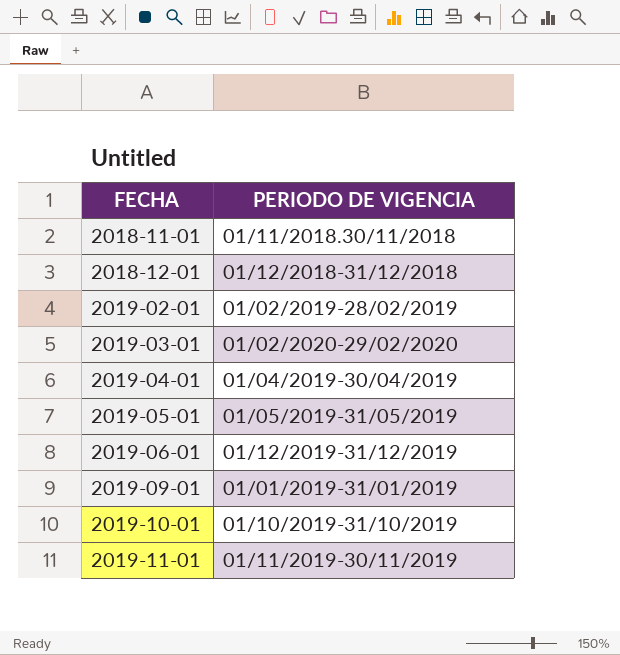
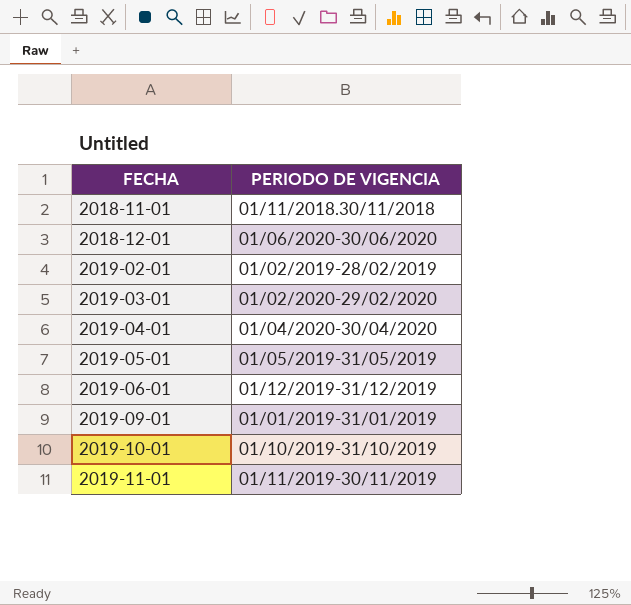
2018-12-01 | PERIODO DE VIGENCIA: 01/12/2018-31/12/2018 -> 01/06/2020-30/06/2020
2019-04-01 | PERIODO DE VIGENCIA: 01/04/2019-30/04/2019 -> 01/04/2020-30/04/2020

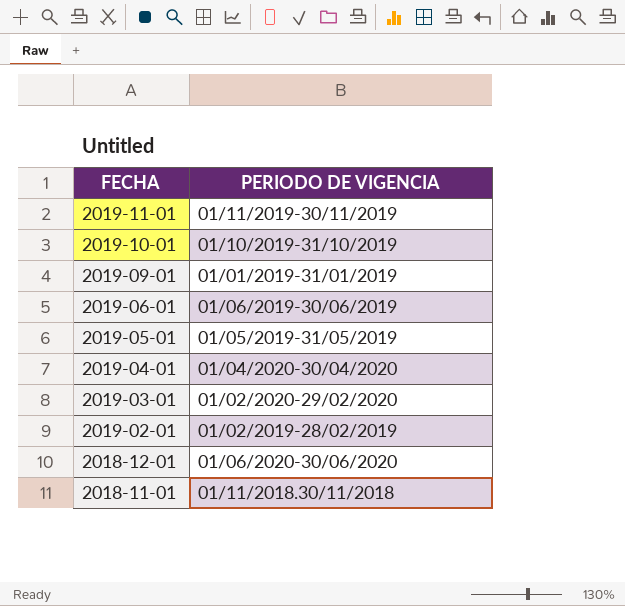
row order: FECHA ascending -> FECHA descending
2019-06-01 | PERIODO DE VIGENCIA: 01/12/2019-31/12/2019 -> 01/06/2019-30/06/2019

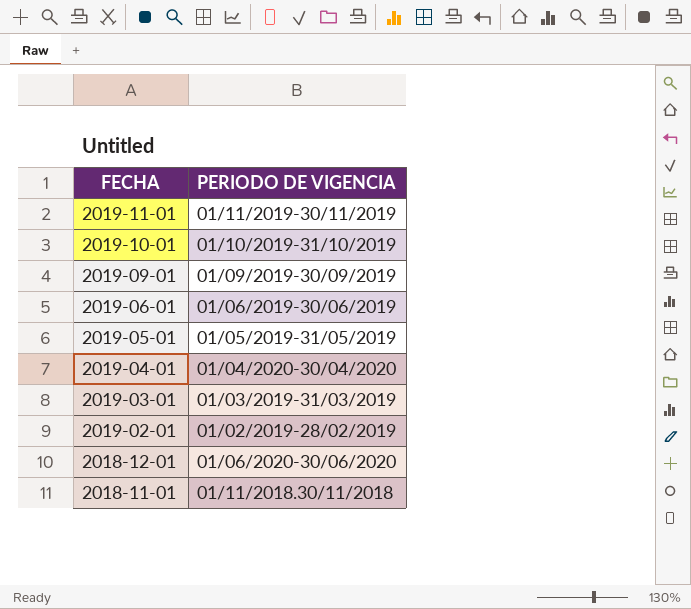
2019-09-01 | PERIODO DE VIGENCIA: 01/01/2019-31/01/2019 -> 01/09/2019-30/09/2019
2019-03-01 | PERIODO DE VIGENCIA: 01/02/2020-29/02/2020 -> 01/03/2019-31/03/2019

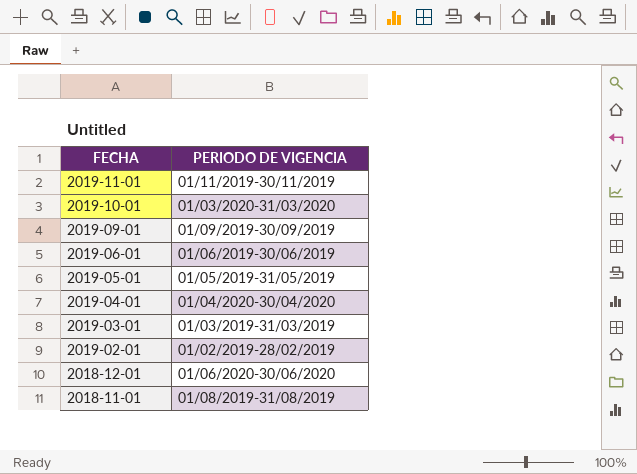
2019-10-01 | PERIODO DE VIGENCIA: 01/10/2019-31/10/2019 -> 01/03/2020-31/03/2020
2018-11-01 | PERIODO DE VIGENCIA: 01/11/2018.30/11/2018 -> 01/08/2019-31/08/2019

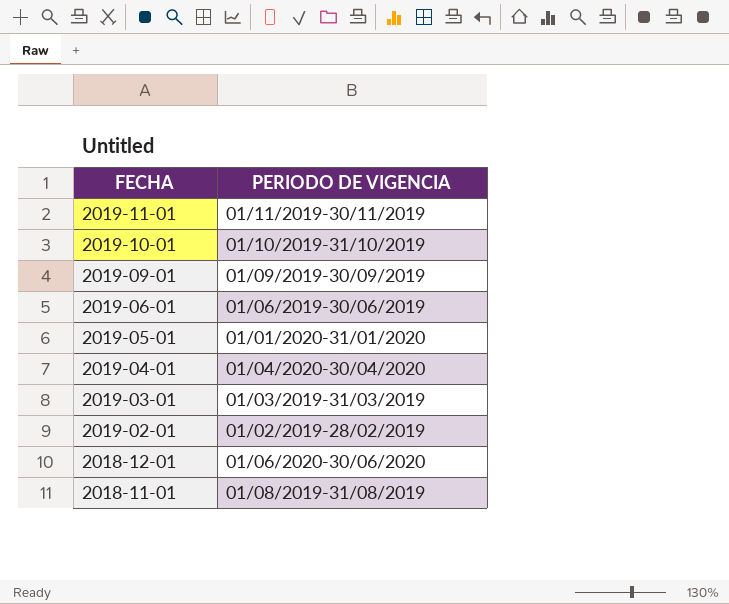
2019-10-01 | PERIODO DE VIGENCIA: 01/03/2020-31/03/2020 -> 01/10/2019-31/10/2019
2019-05-01 | PERIODO DE VIGENCIA: 01/05/2019-31/05/2019 -> 01/01/2020-31/01/2020

